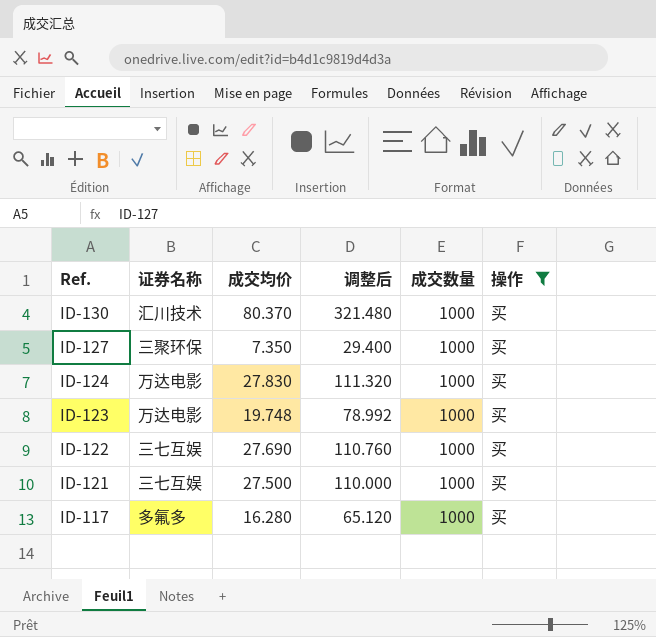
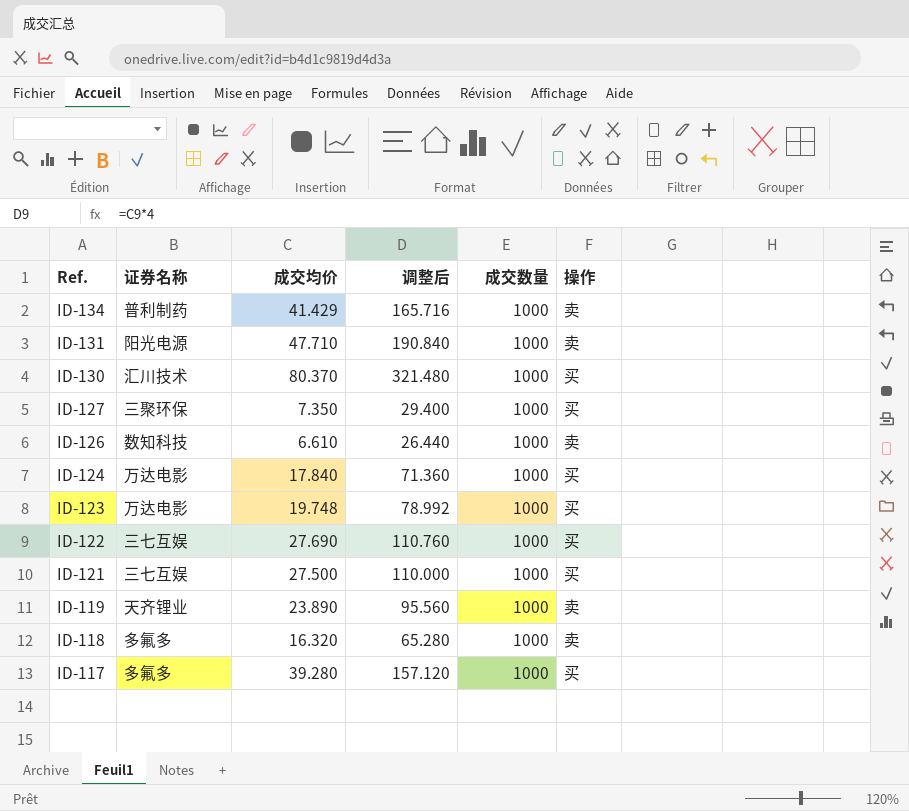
filter: 操作 = 买 -> none
ID-124 | 成交均价: 27.830 -> 17.840
ID-124 | 调整后: 111.320 -> 71.360
ID-117 | 成交均价: 16.280 -> 39.280
ID-117 | 调整后: 65.120 -> 157.120

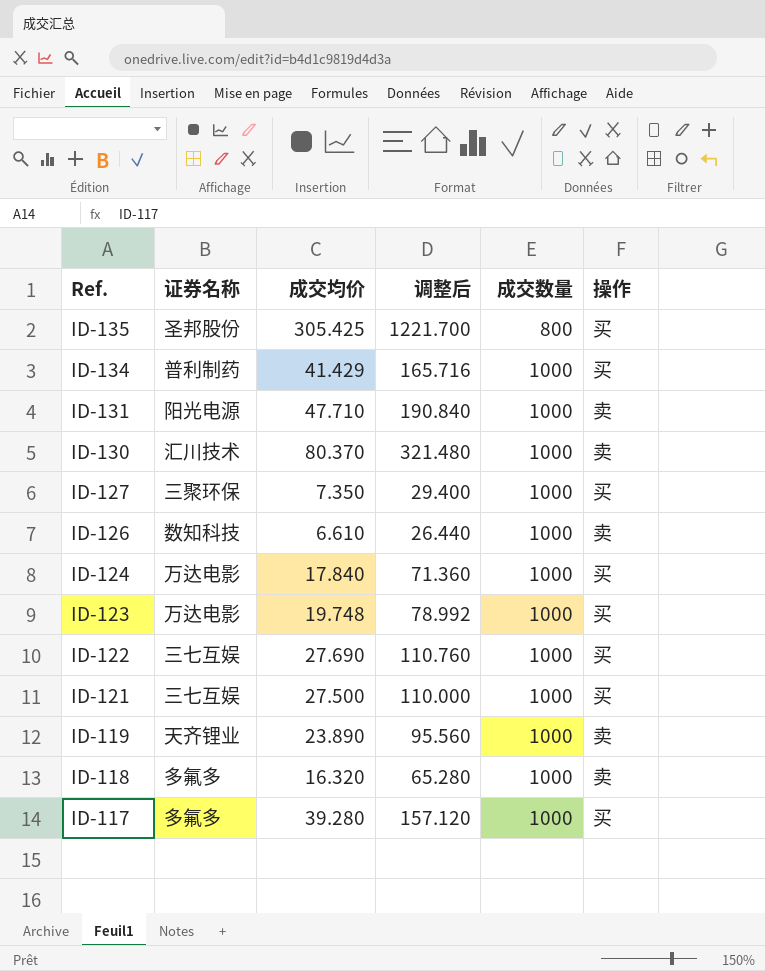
row ID-135: none -> 圣邦股份 | 305.425 | 1221.700 | 800 | 买
ID-134 | 操作: 卖 -> 买
ID-130 | 操作: 买 -> 卖

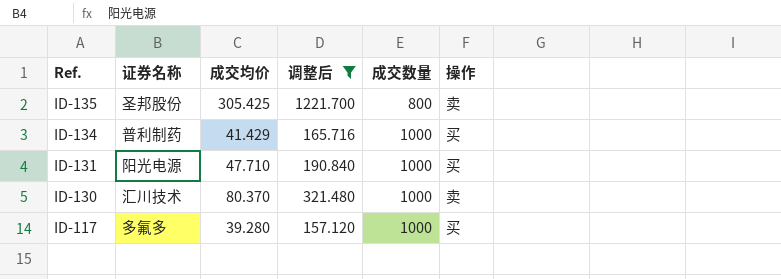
filter: none -> 调整后 >= 157.120
ID-135 | 操作: 买 -> 卖
ID-131 | 操作: 卖 -> 买

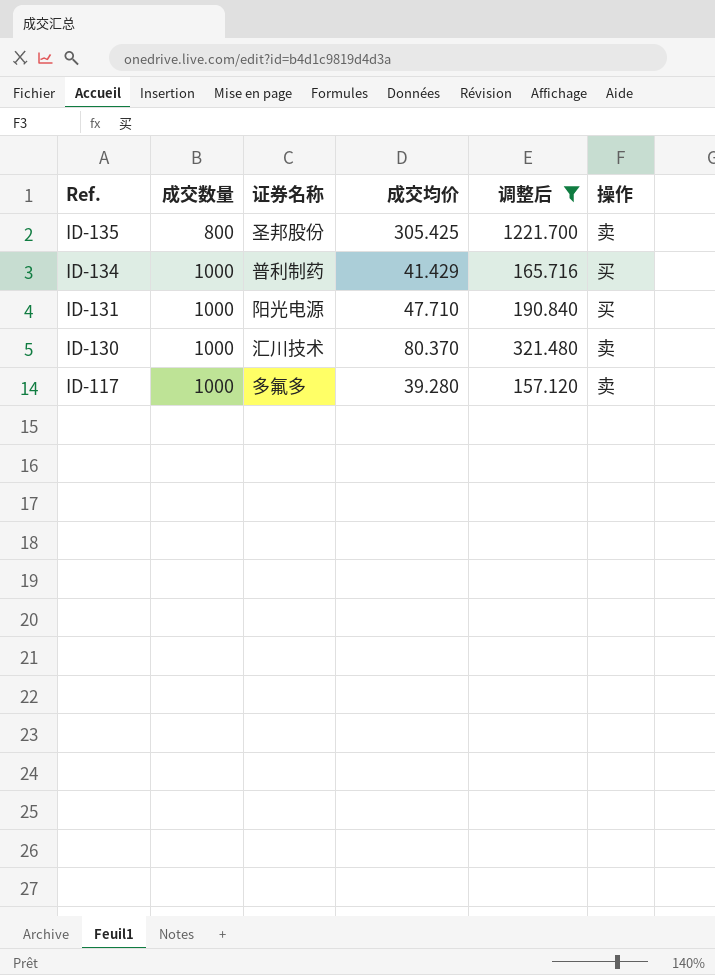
column 成交数量 | position: 5 -> 2
ID-117 | 操作: 买 -> 卖

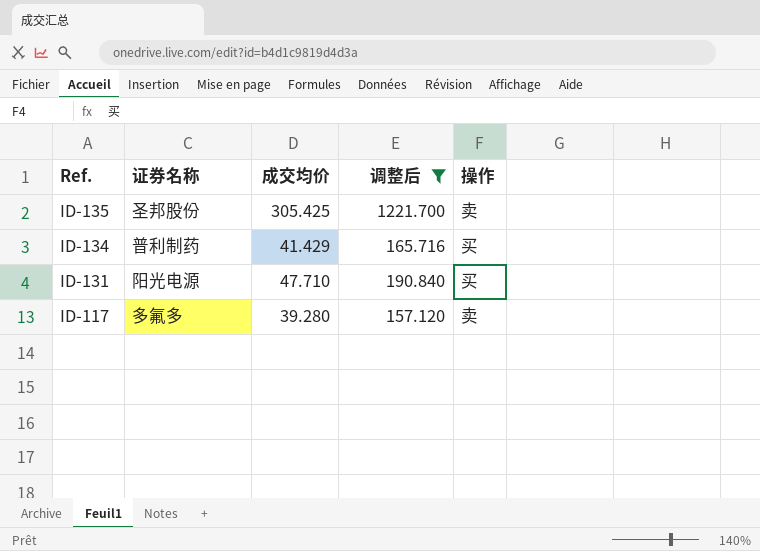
column 成交数量 | position: 2 -> none
row ID-130: 1000 | 汇川技术 | 80.370 | 321.480 | 卖 -> none

